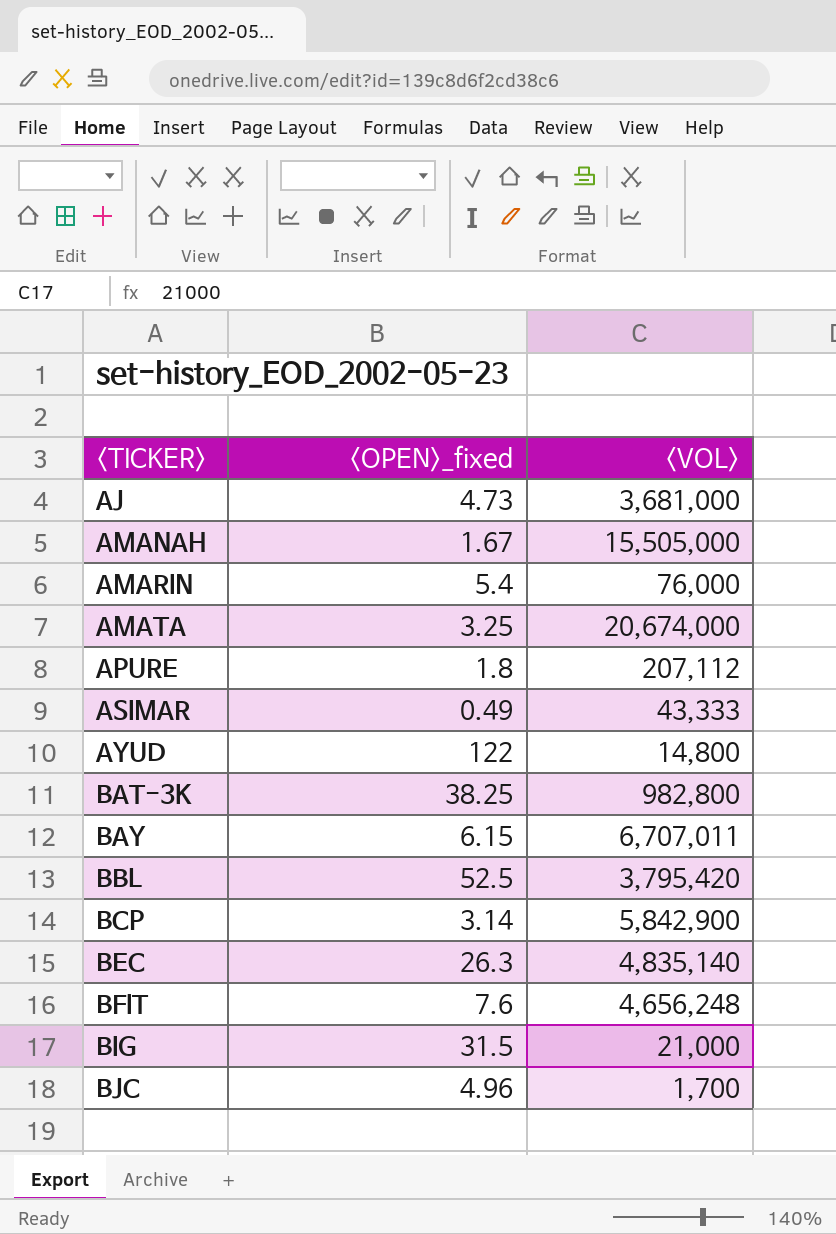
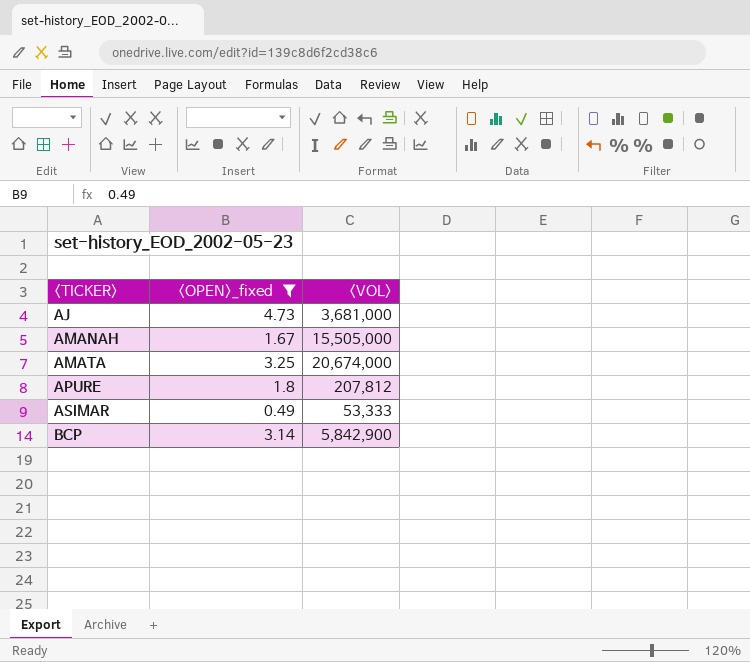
filter: none -> <OPEN>_fixed <= 4.73
APURE | <VOL>: 207,112 -> 207,812
ASIMAR | <VOL>: 43,333 -> 53,333

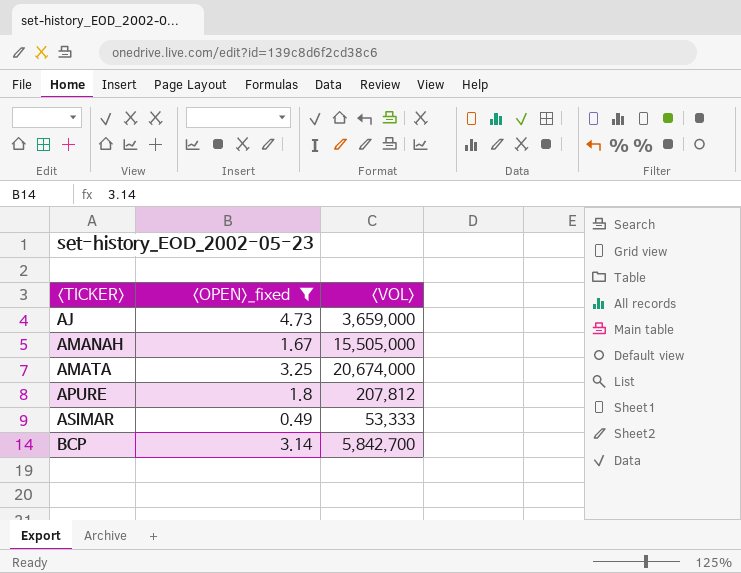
AJ | <VOL>: 3,681,000 -> 3,659,000
BCP | <VOL>: 5,842,900 -> 5,842,700

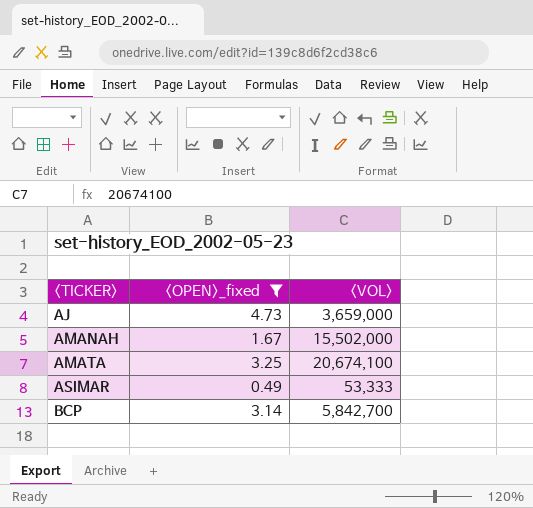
row APURE: 1.8 | 207,812 -> none
AMANAH | <VOL>: 15,505,000 -> 15,502,000
AMATA | <VOL>: 20,674,000 -> 20,674,100

